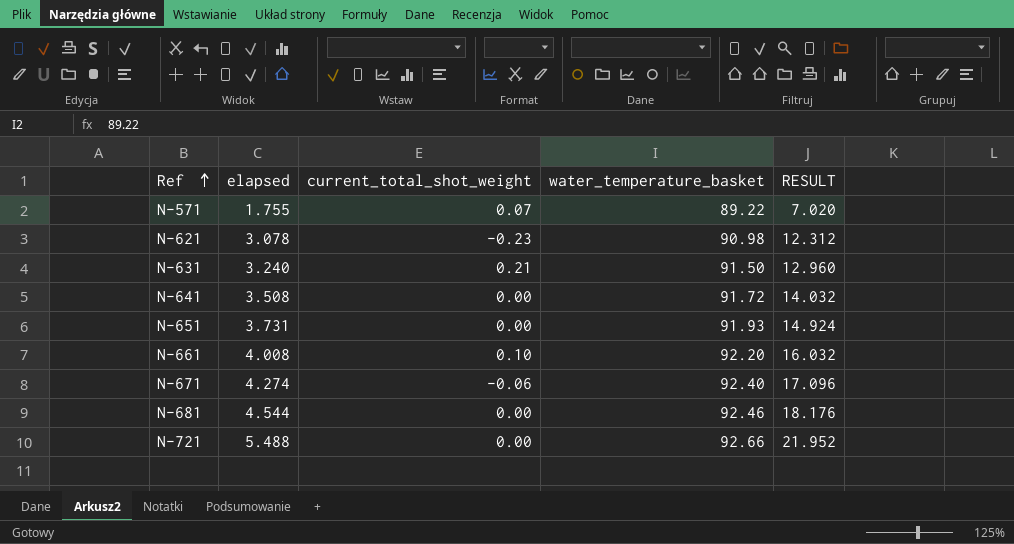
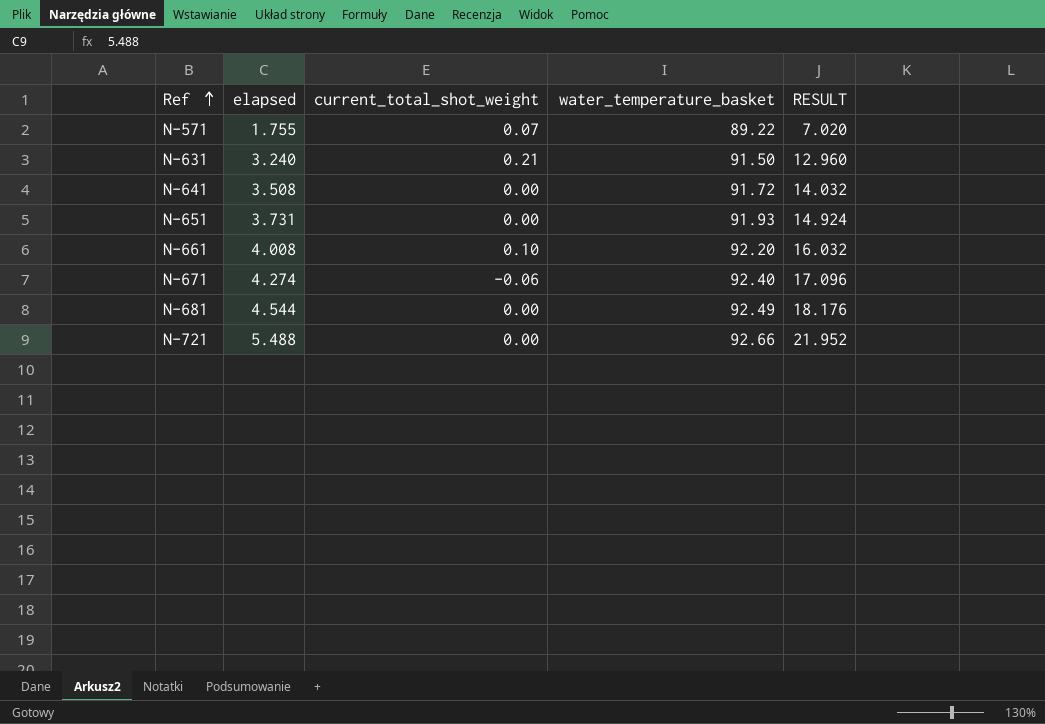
row N-621: 3.078 | -0.23 | 90.98 | 12.312 -> none
N-681 | water_temperature_basket: 92.46 -> 92.49

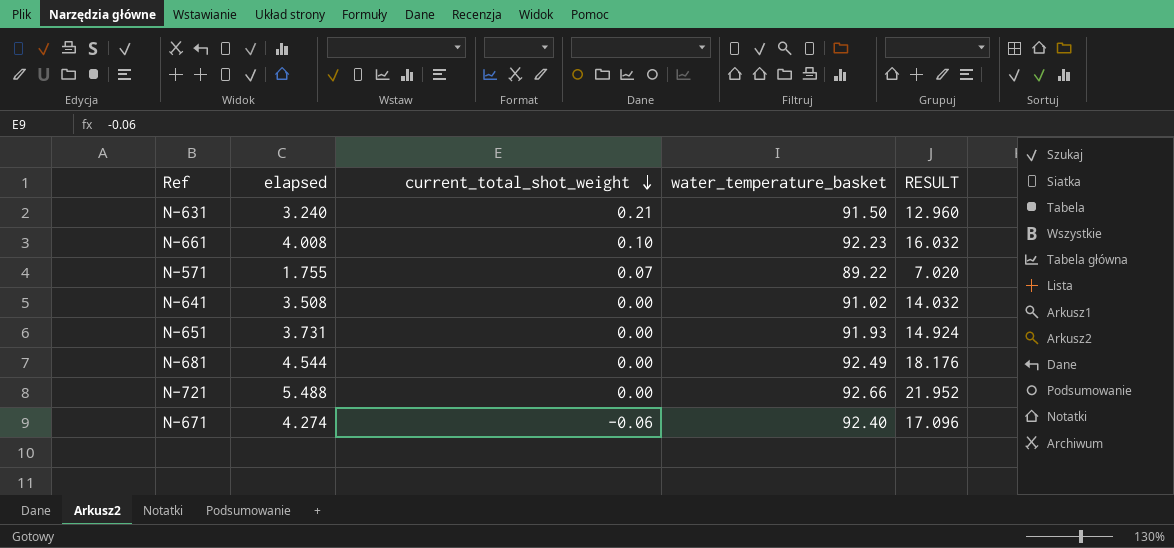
row order: Ref ascending -> current_total_shot_weight descending
N-661 | water_temperature_basket: 92.20 -> 92.23
N-641 | water_temperature_basket: 91.72 -> 91.02

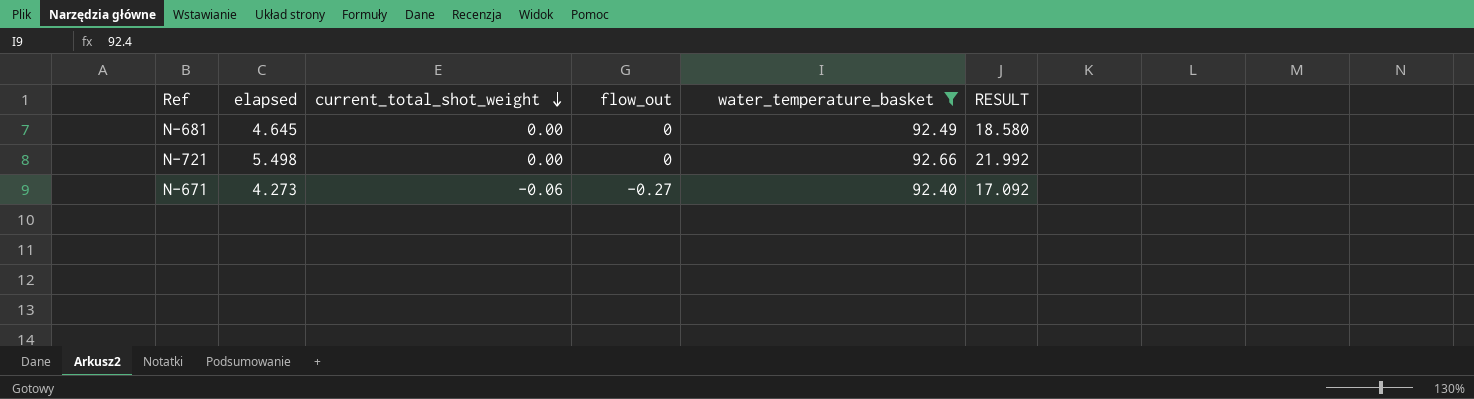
filter: none -> water_temperature_basket >= 92.40
column flow_out | position: none -> 4
N-681 | elapsed: 4.544 -> 4.645
N-681 | RESULT: 18.176 -> 18.580
N-721 | elapsed: 5.488 -> 5.498
N-721 | RESULT: 21.952 -> 21.992
N-671 | elapsed: 4.274 -> 4.273
N-671 | RESULT: 17.096 -> 17.092

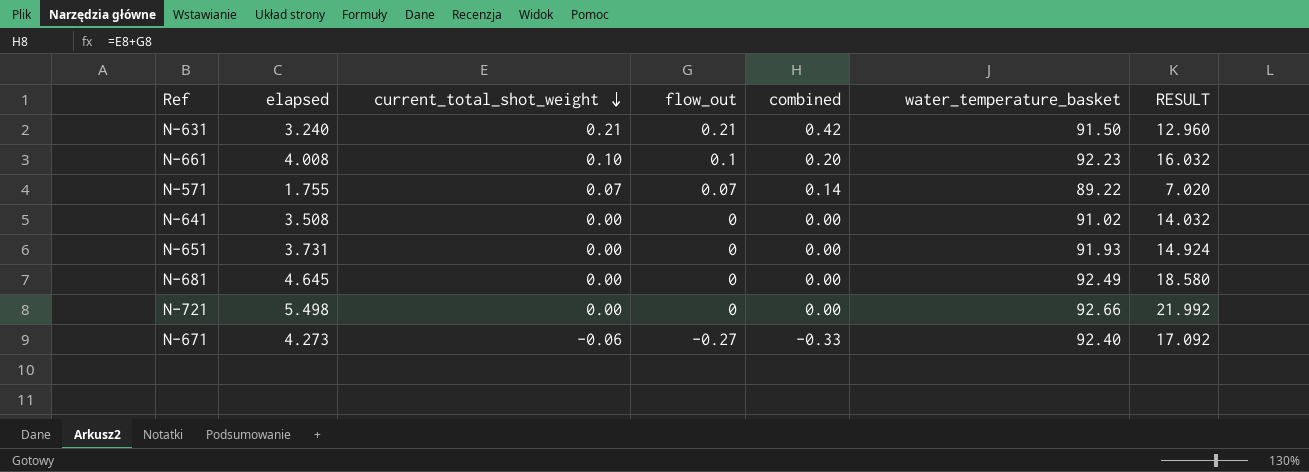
filter: water_temperature_basket >= 92.40 -> none
column combined | formula: none -> [current_total_shot_weight] + [flow_out]

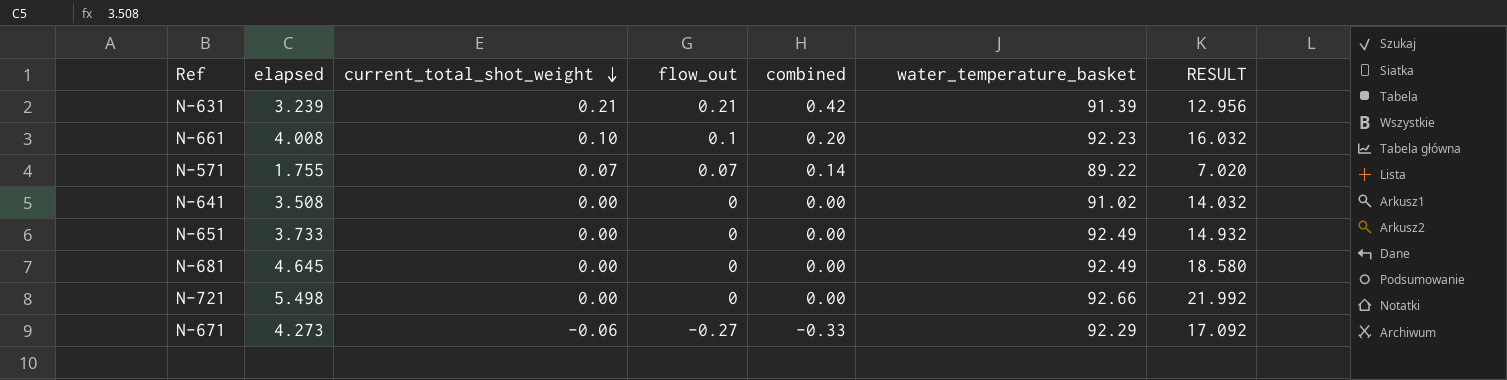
N-631 | elapsed: 3.240 -> 3.239
N-631 | water_temperature_basket: 91.50 -> 91.39
N-631 | RESULT: 12.960 -> 12.956
N-651 | elapsed: 3.731 -> 3.733
N-651 | water_temperature_basket: 91.93 -> 92.49
N-651 | RESULT: 14.924 -> 14.932
N-671 | water_temperature_basket: 92.40 -> 92.29

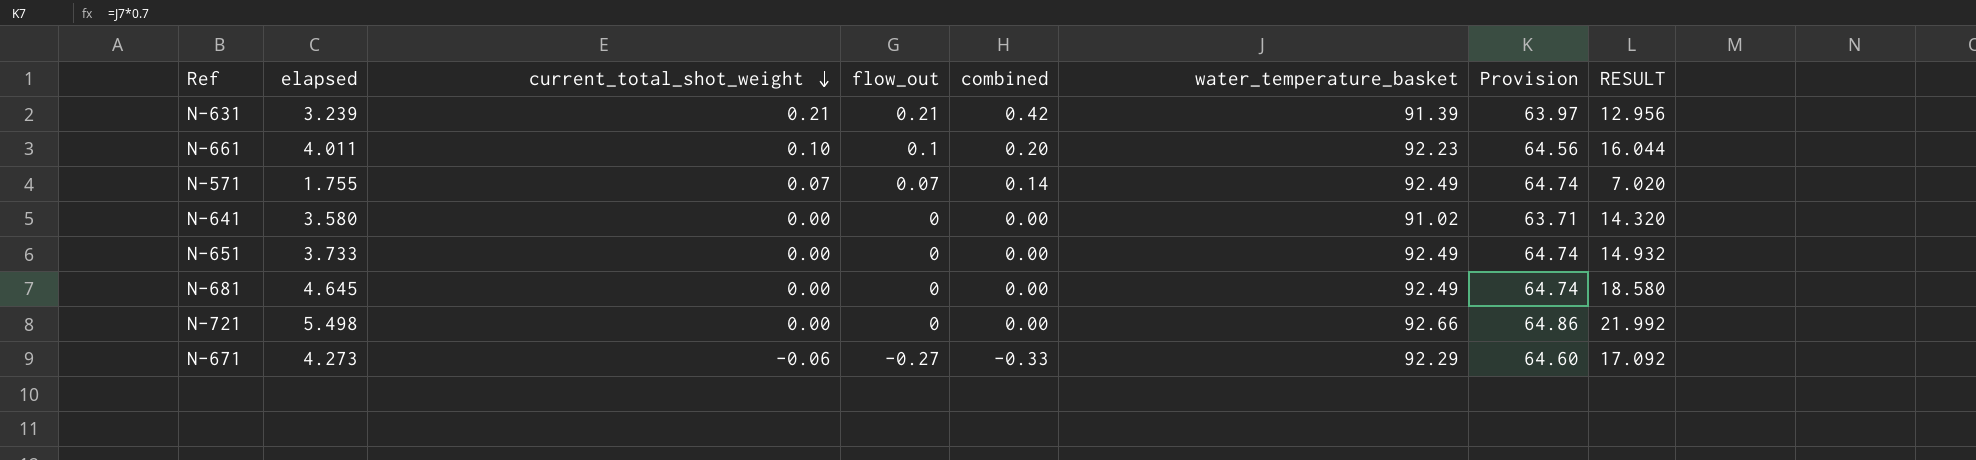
column Provision | formula: none -> [water_temperature_basket] * 0.7
N-661 | elapsed: 4.008 -> 4.011
N-661 | RESULT: 16.032 -> 16.044
N-571 | water_temperature_basket: 89.22 -> 92.49
N-641 | elapsed: 3.508 -> 3.580
N-641 | RESULT: 14.032 -> 14.320

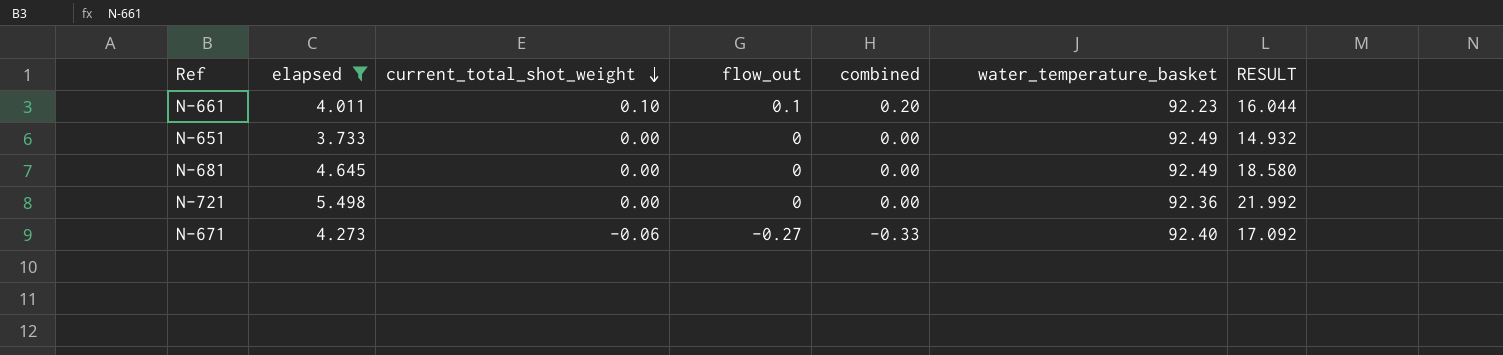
filter: none -> elapsed >= 3.733
column Provision | formula: [water_temperature_basket] * 0.7 -> none
N-721 | water_temperature_basket: 92.66 -> 92.36
N-671 | water_temperature_basket: 92.29 -> 92.40

